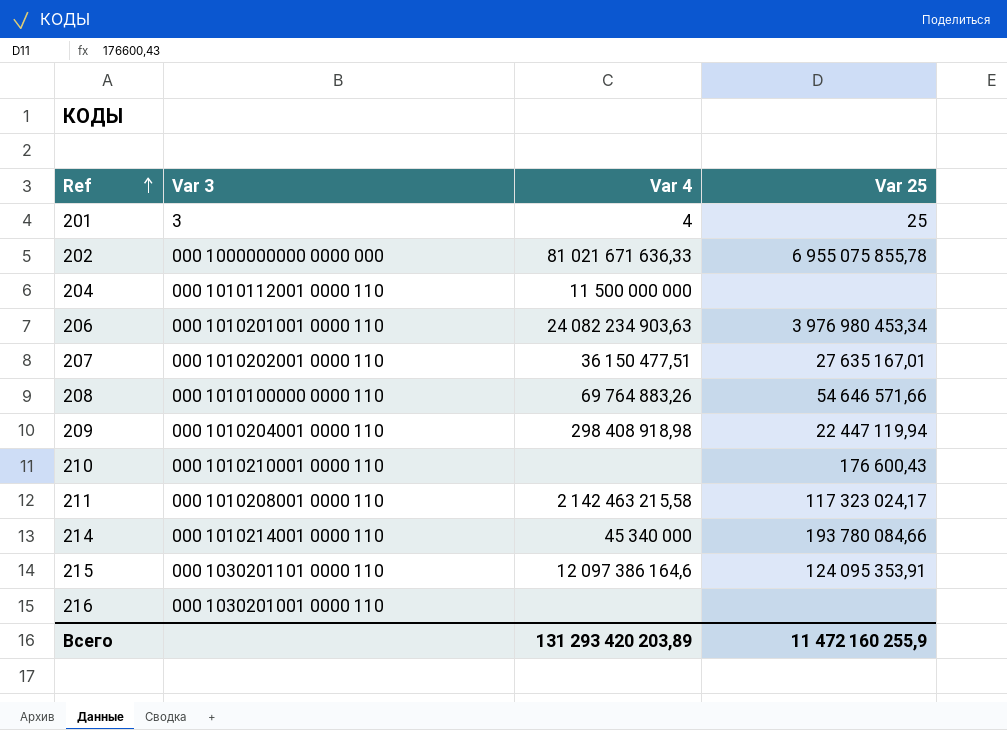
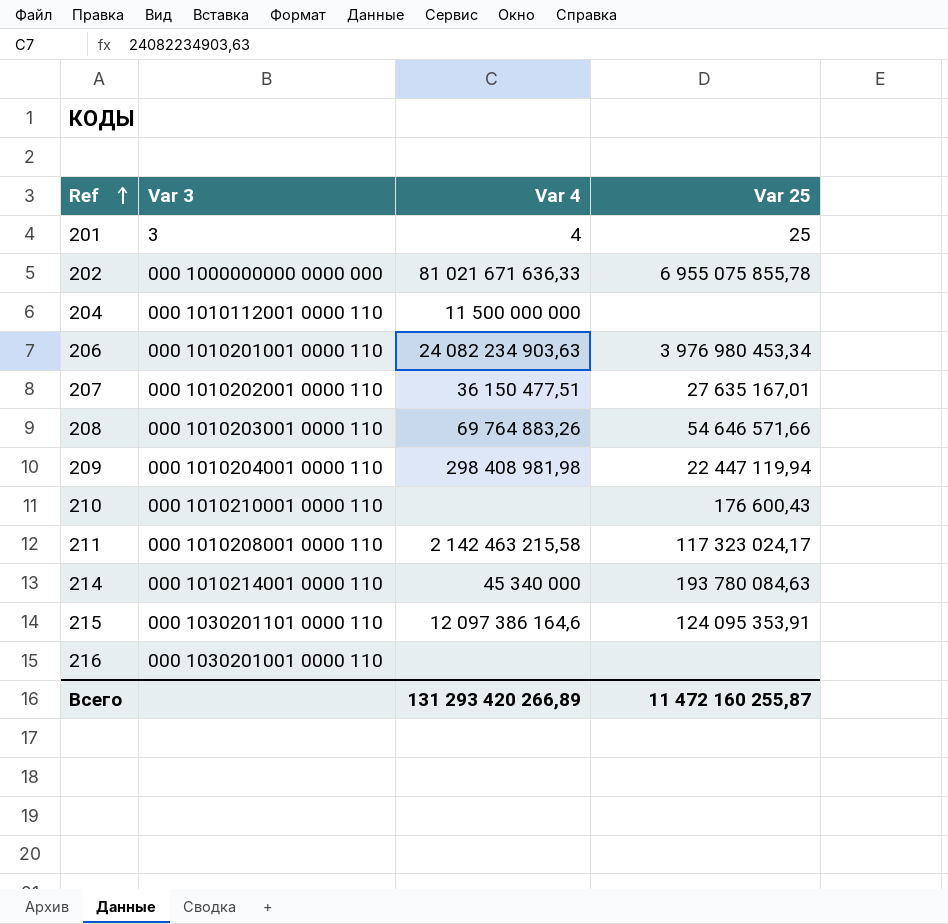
208 | Var 3: 000 1010100000 0000 110 -> 000 1010203001 0000 110
209 | Var 4: 298 408 918,98 -> 298 408 981,98
214 | Var 25: 193 780 084,66 -> 193 780 084,63
Всего | Var 4: 131 293 420 203,89 -> 131 293 420 266,89
Всего | Var 25: 11 472 160 255,9 -> 11 472 160 255,87

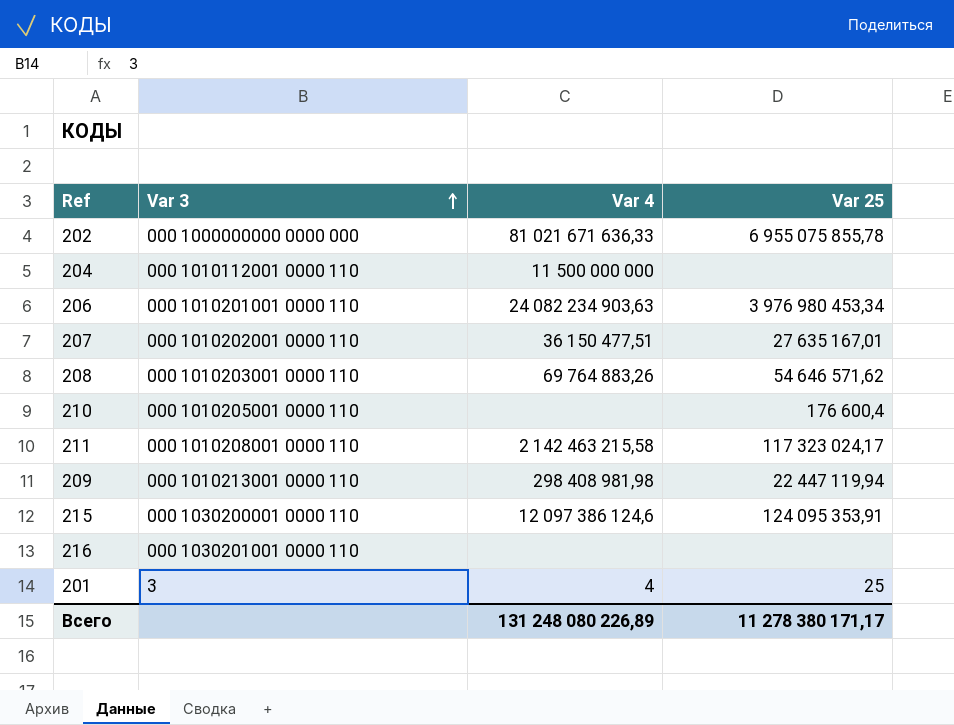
row order: Ref ascending -> Var 3 ascending
row 214: 000 1010214001 0000 110 | 45 340 000 | 193 780 084,63 -> none
208 | Var 25: 54 646 571,66 -> 54 646 571,62
210 | Var 3: 000 1010210001 0000 110 -> 000 1010205001 0000 110
210 | Var 25: 176 600,43 -> 176 600,4
209 | Var 3: 000 1010204001 0000 110 -> 000 1010213001 0000 110
215 | Var 3: 000 1030201101 0000 110 -> 000 1030200001 0000 110
215 | Var 4: 12 097 386 164,6 -> 12 097 386 124,6
Всего | Var 4: 131 293 420 266,89 -> 131 248 080 226,89
Всего | Var 25: 11 472 160 255,87 -> 11 278 380 171,17

